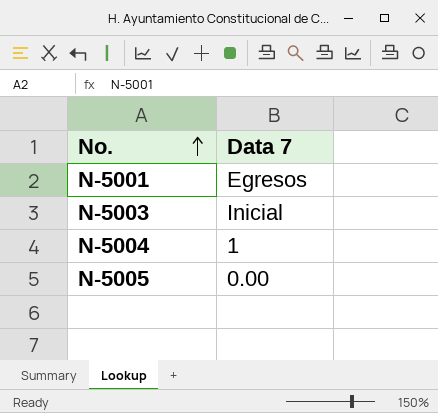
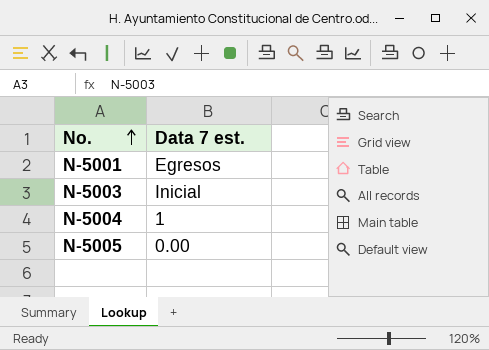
column name: Data 7 -> Data 7 est.

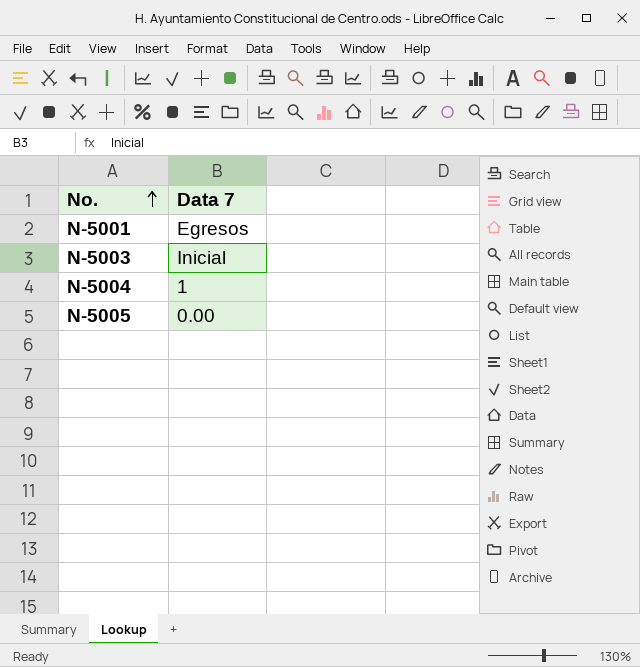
column name: Data 7 est. -> Data 7

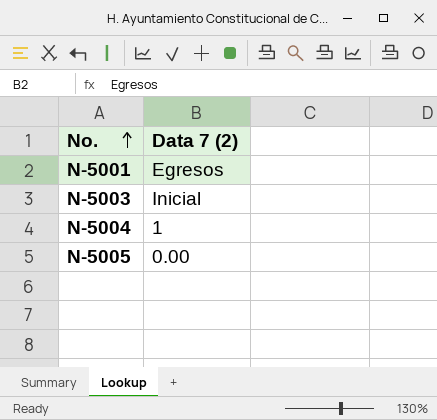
column name: Data 7 -> Data 7 (2)

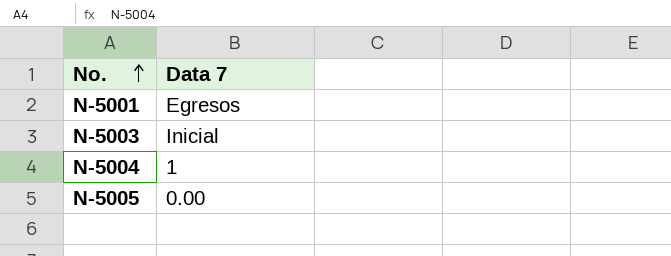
column name: Data 7 (2) -> Data 7

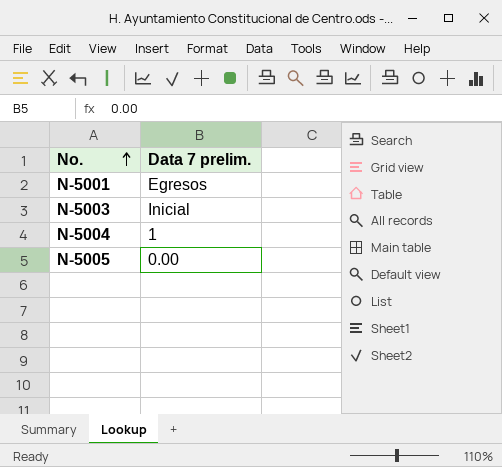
column name: Data 7 -> Data 7 prelim.

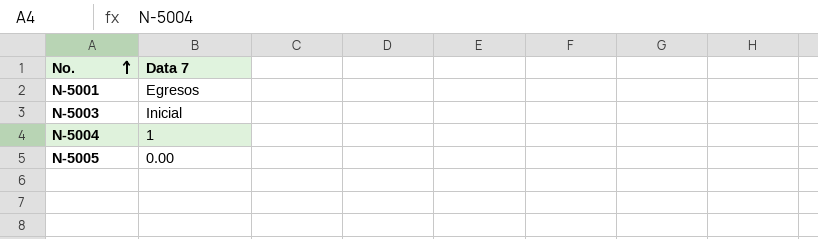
column name: Data 7 prelim. -> Data 7

